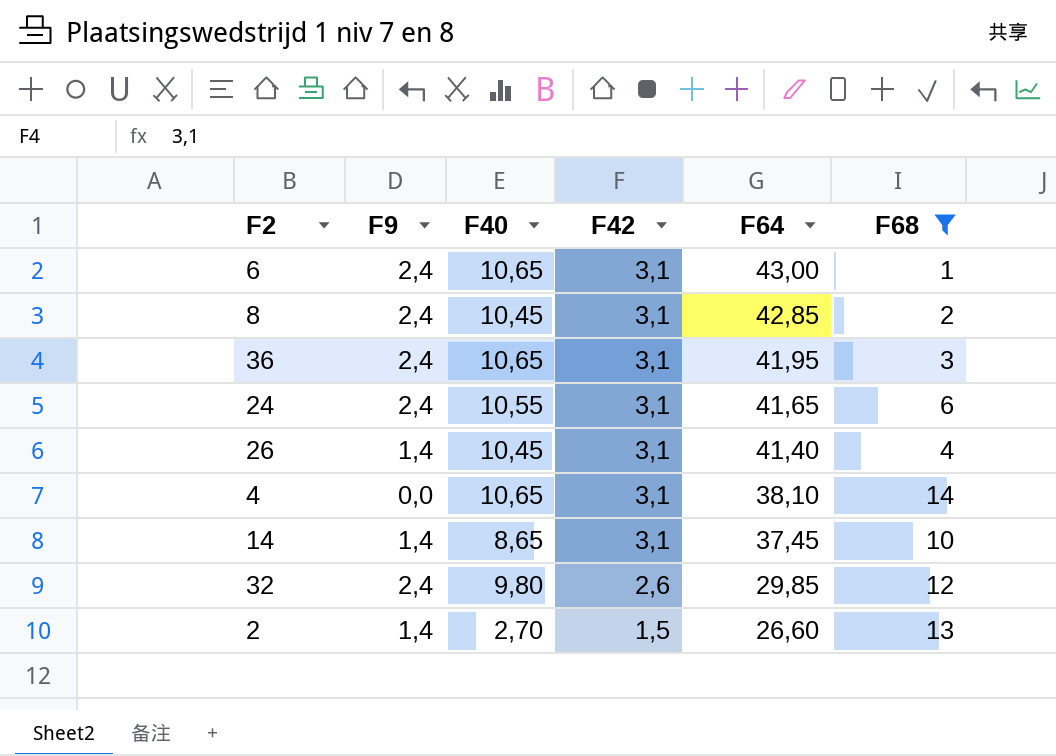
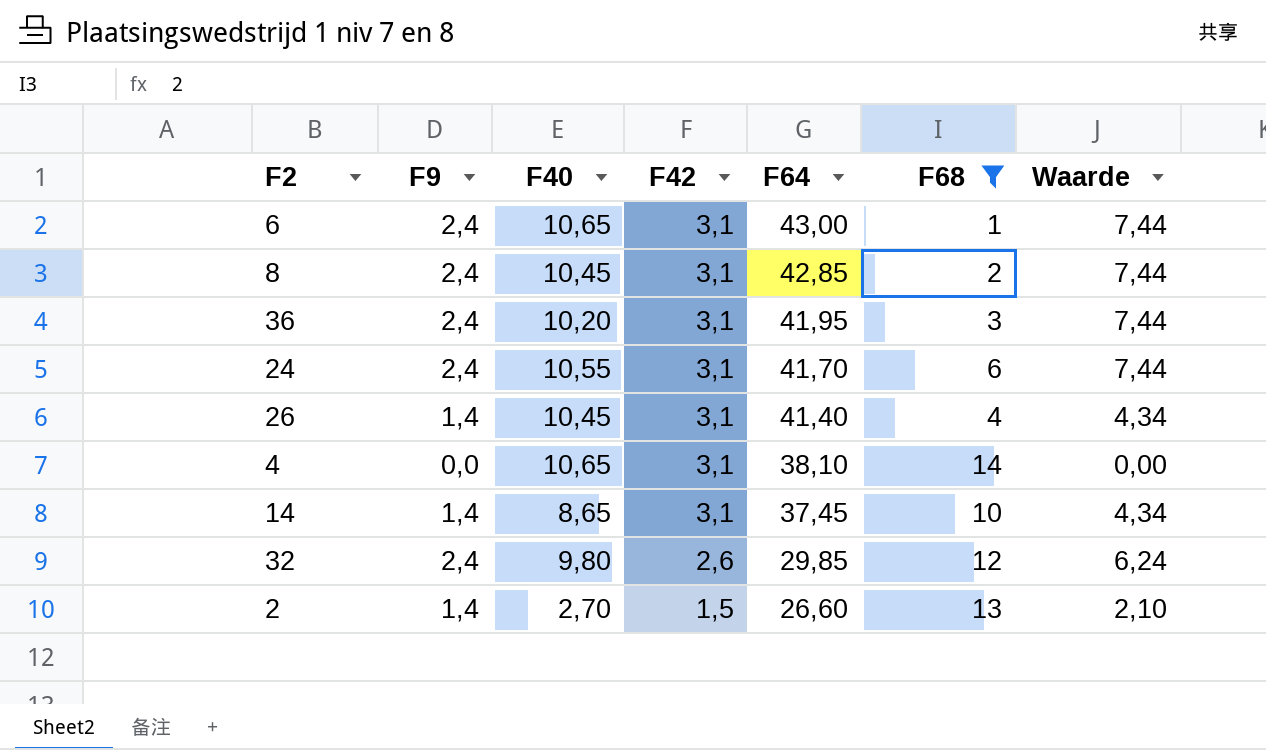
column Waarde | formula: none -> [F9] * [F42]
36 | F40: 10,65 -> 10,20
24 | F64: 41,65 -> 41,70

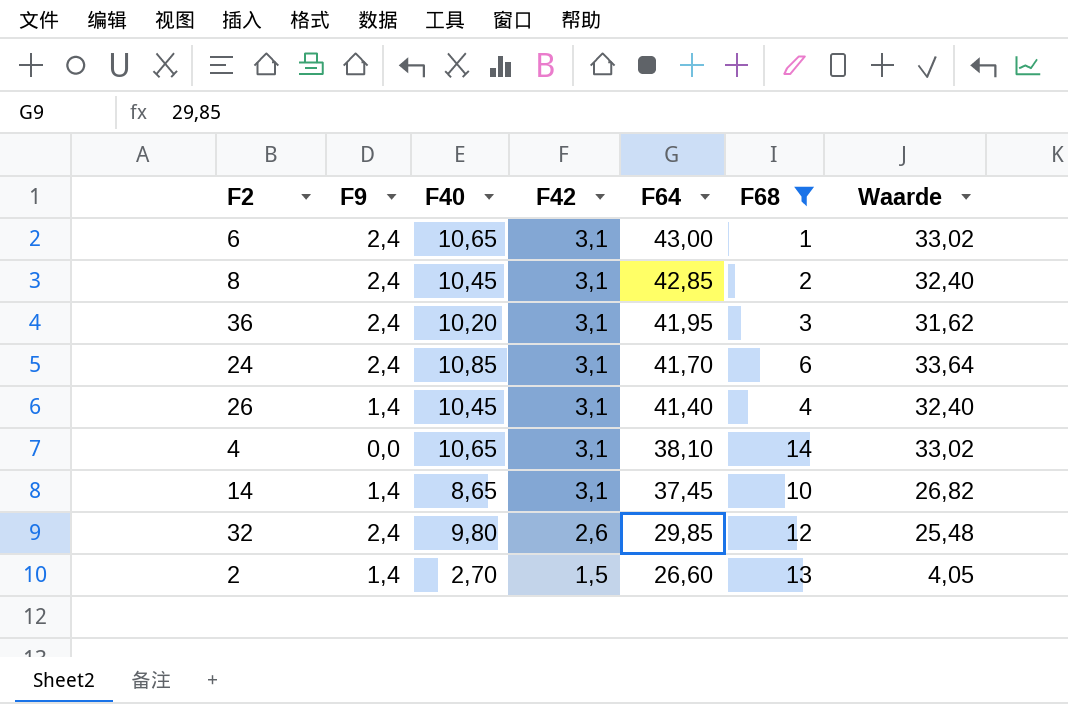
column Waarde | formula: [F9] * [F42] -> [F40] * [F42]
24 | F40: 10,55 -> 10,85

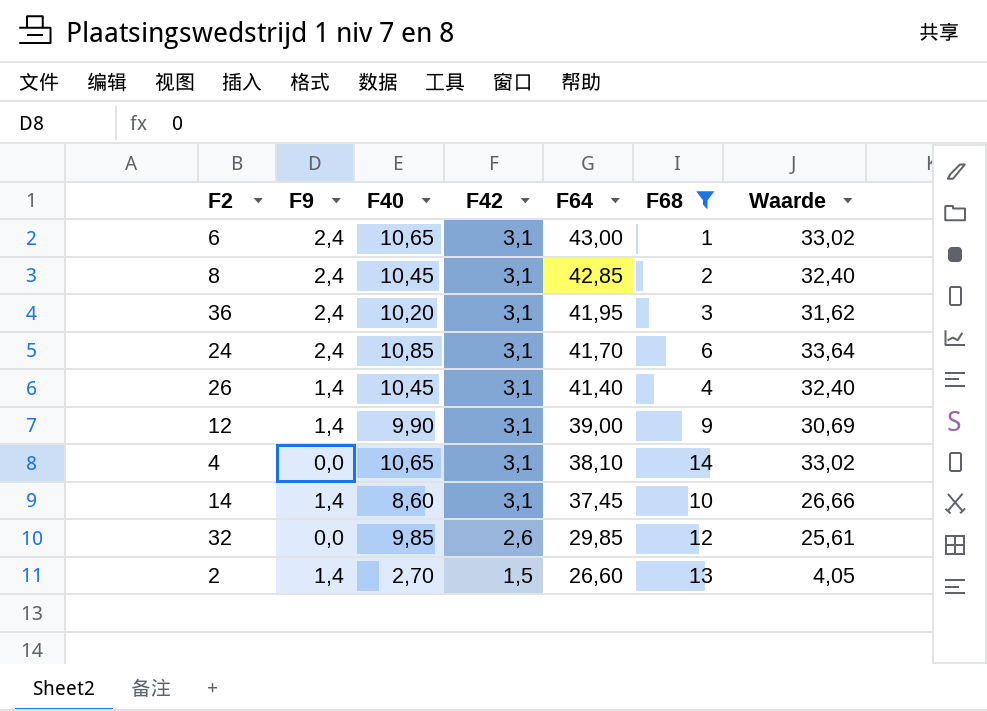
row 12: none -> 1,4 | 9,90 | 3,1 | 39,00 | 9 | 30,69
14 | F40: 8,65 -> 8,60
14 | Waarde: 26,82 -> 26,66
32 | F9: 2,4 -> 0,0
32 | F40: 9,80 -> 9,85
32 | Waarde: 25,48 -> 25,61

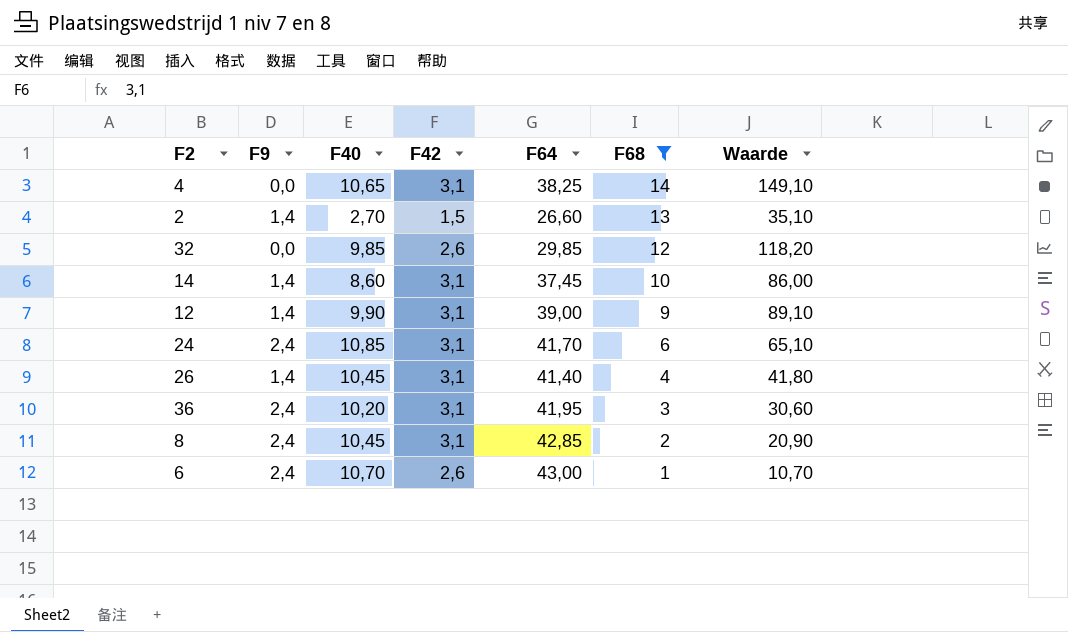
row order: F42 descending -> F68 descending
column Waarde | formula: [F40] * [F42] -> [F40] * [F68]
4 | F64: 38,10 -> 38,25
6 | F40: 10,65 -> 10,70
6 | F42: 3,1 -> 2,6

